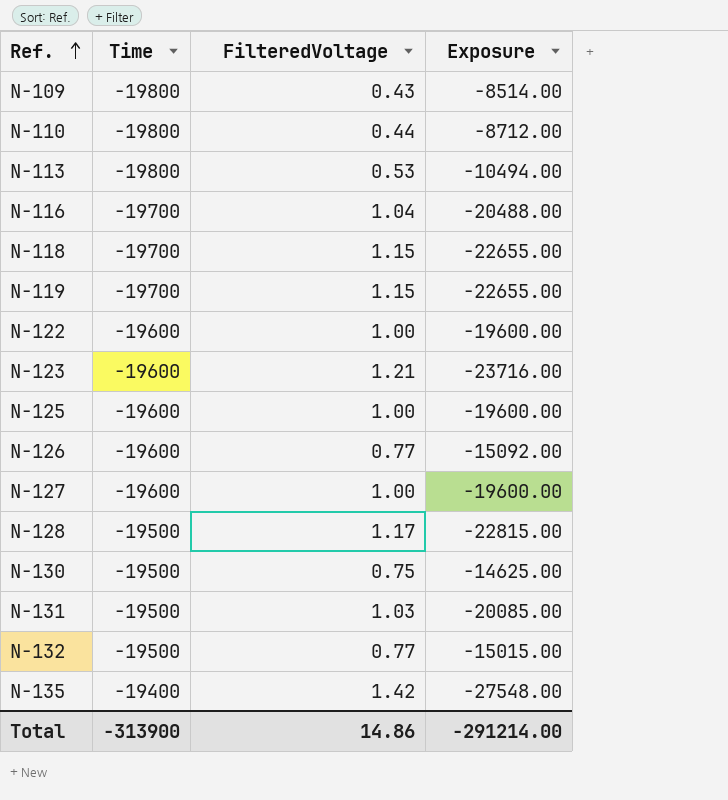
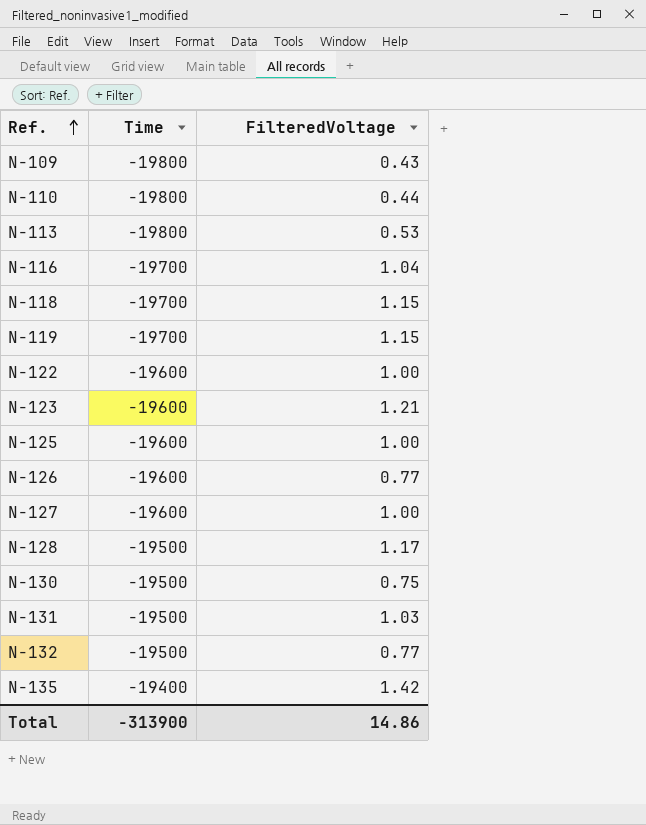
column Exposure | formula: [Time] * [FilteredVoltage] -> none

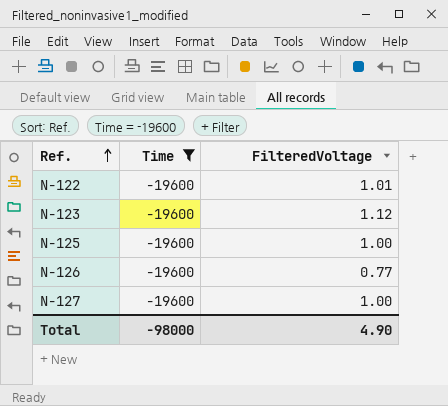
filter: none -> Time = -19600
N-122 | FilteredVoltage: 1.00 -> 1.01
N-123 | FilteredVoltage: 1.21 -> 1.12
Total | Time: -313900 -> -98000
Total | FilteredVoltage: 14.86 -> 4.90

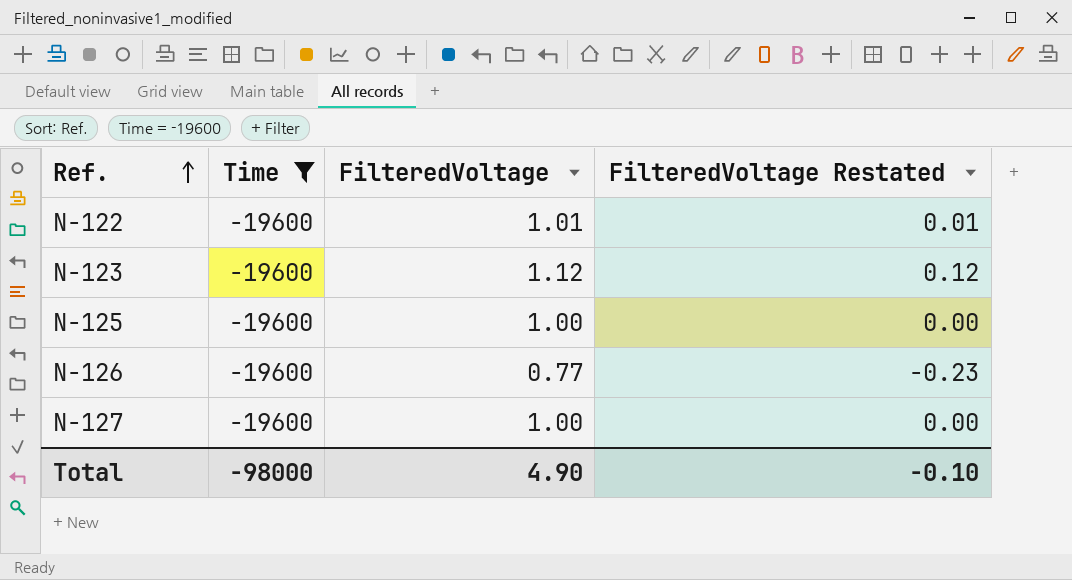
column FilteredVoltage Restated | formula: none -> [FilteredVoltage] - 1

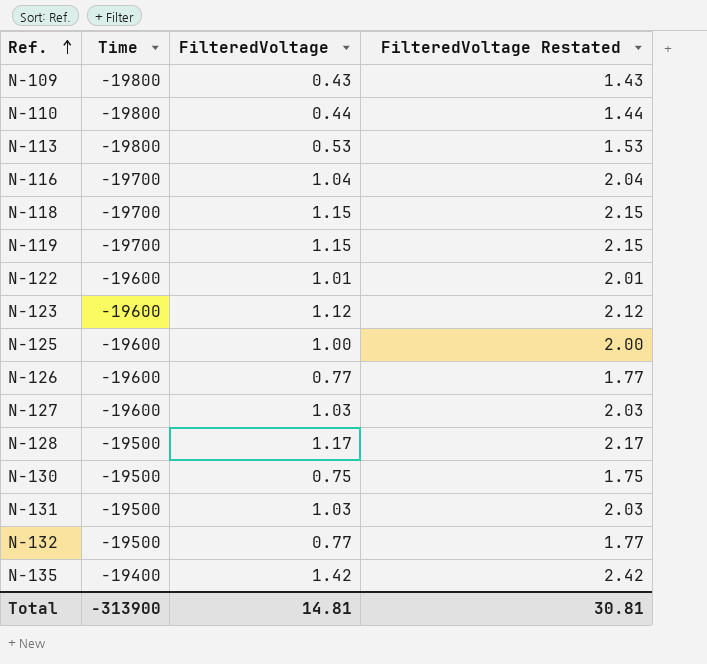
filter: Time = -19600 -> none
column FilteredVoltage Restated | formula: [FilteredVoltage] - 1 -> [FilteredVoltage] + 1
N-127 | FilteredVoltage: 1.00 -> 1.03
Total | Time: -98000 -> -313900
Total | FilteredVoltage: 4.90 -> 14.81
Total | FilteredVoltage Restated: -0.10 -> 30.81

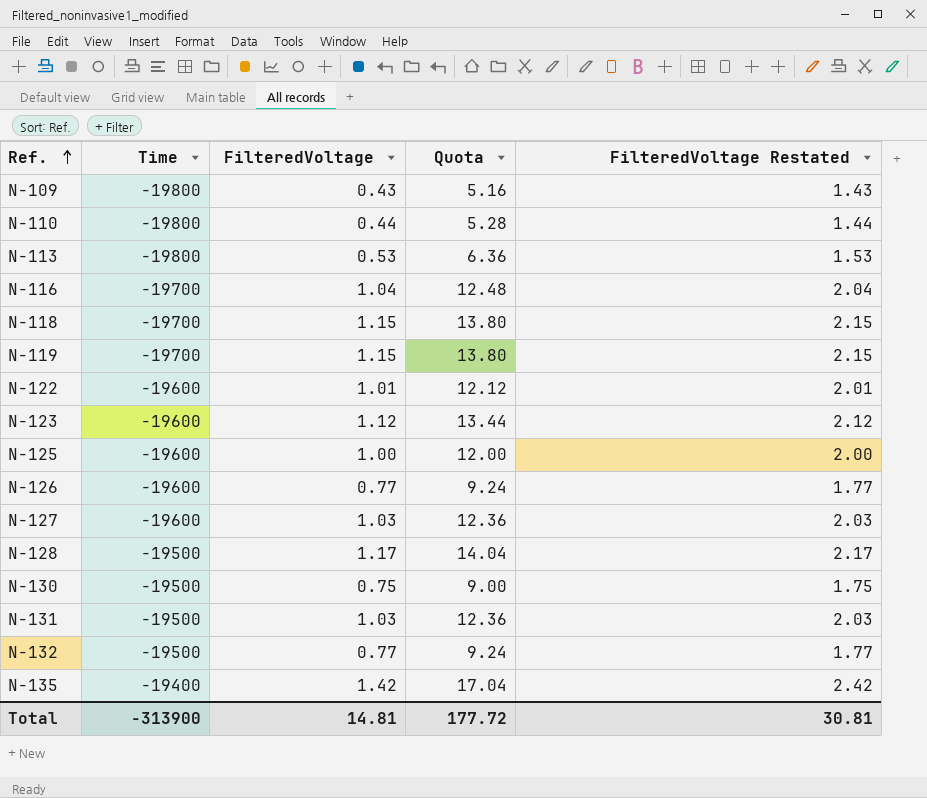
column Quota | formula: none -> [FilteredVoltage] * 12

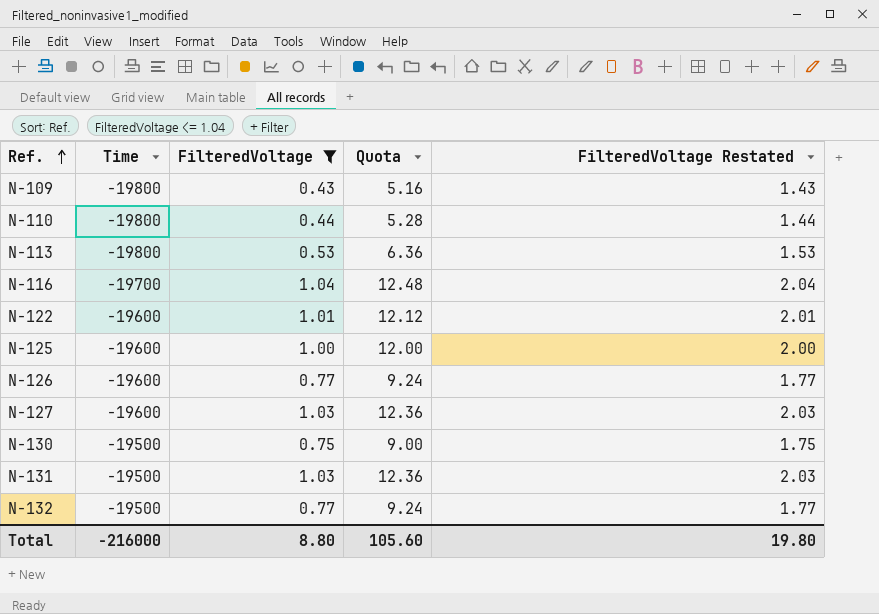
filter: none -> FilteredVoltage <= 1.04
Total | Time: -313900 -> -216000
Total | FilteredVoltage: 14.81 -> 8.80
Total | Quota: 177.72 -> 105.60
Total | FilteredVoltage Restated: 30.81 -> 19.80

